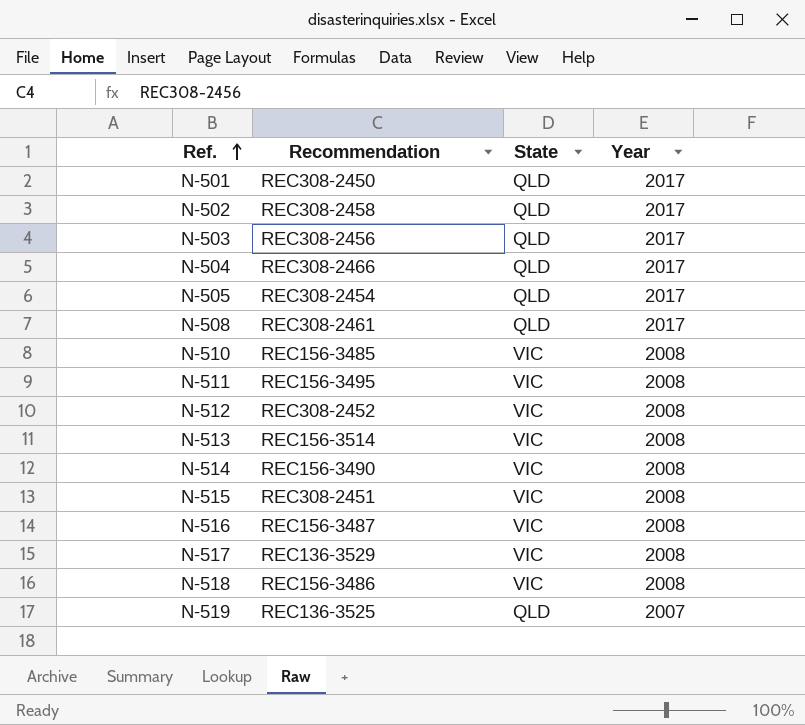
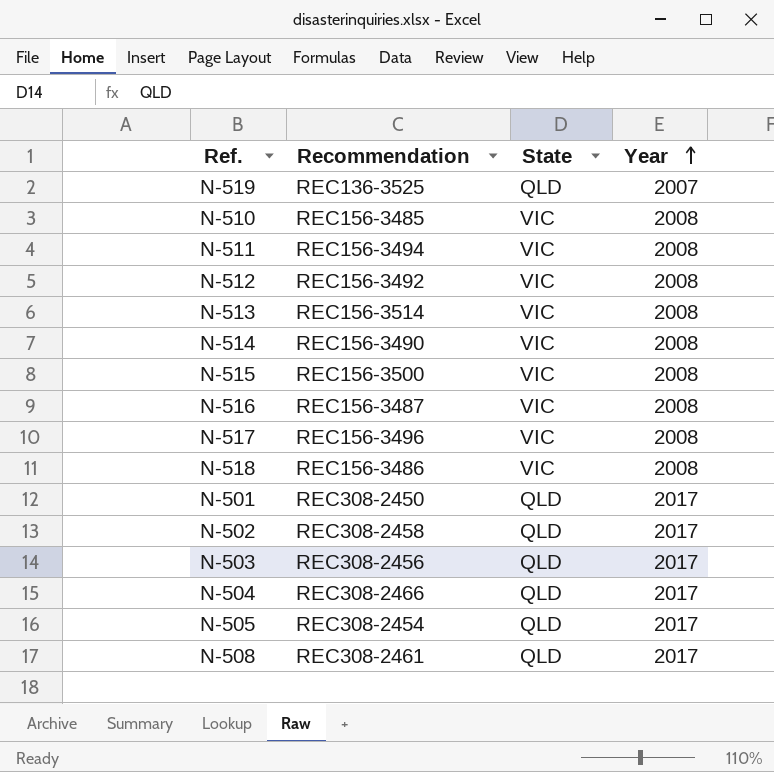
row order: Ref. ascending -> Year ascending
N-511 | Recommendation: REC156-3495 -> REC156-3494
N-512 | Recommendation: REC308-2452 -> REC156-3492
N-515 | Recommendation: REC308-2451 -> REC156-3500
N-517 | Recommendation: REC136-3529 -> REC156-3496

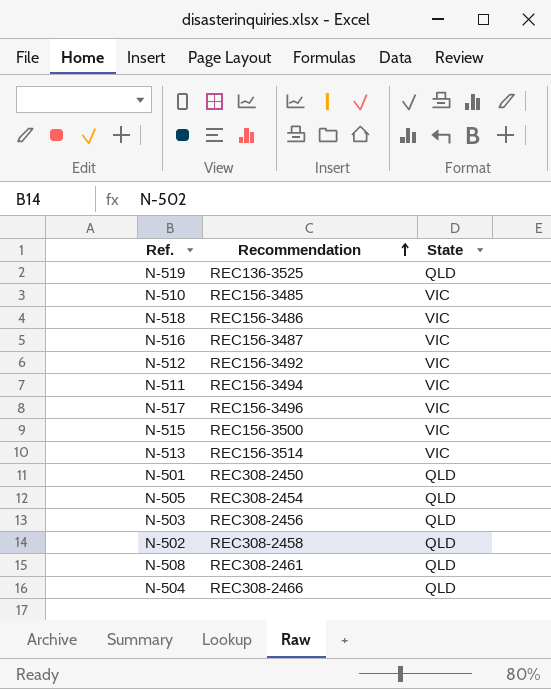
row order: Year ascending -> Recommendation ascending
column Year | position: 4 -> none
row N-514: REC156-3490 | VIC | 2008 -> none

